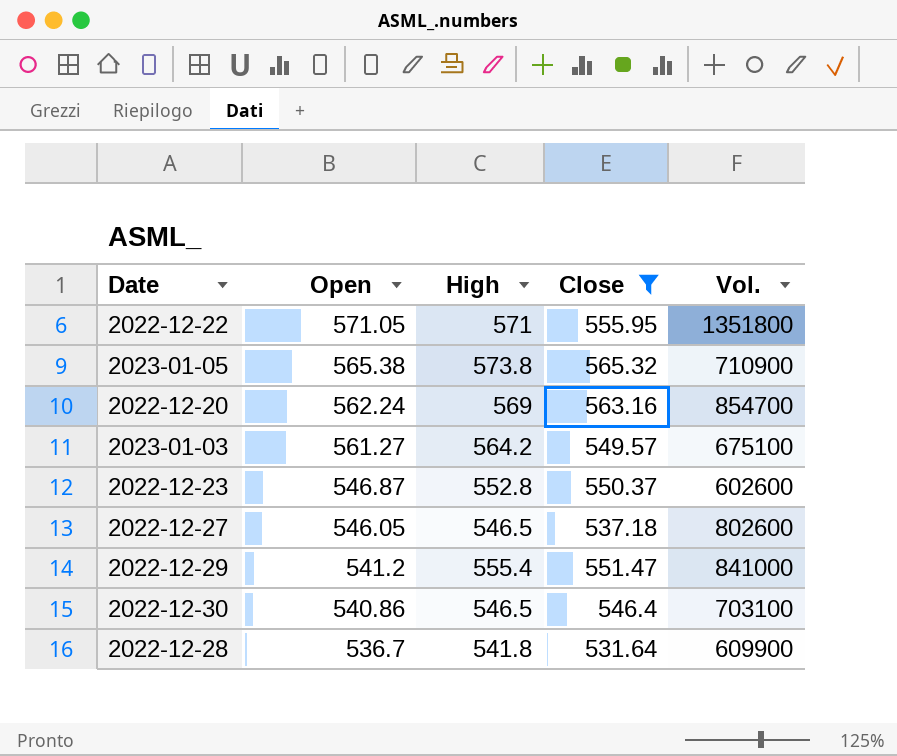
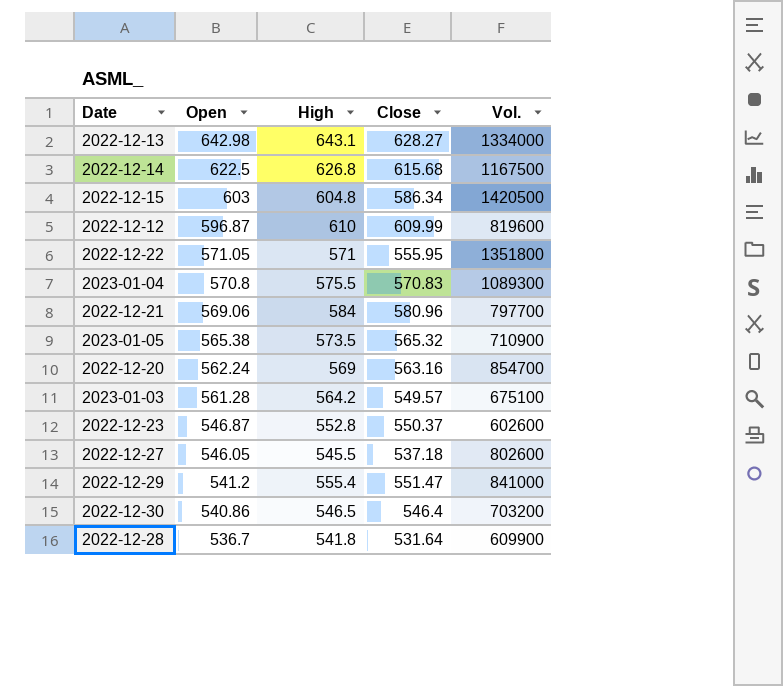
filter: Close <= 565.32 -> none
2023-01-05 | High: 573.8 -> 573.5
2023-01-03 | Open: 561.27 -> 561.28
2022-12-27 | High: 546.5 -> 545.5
2022-12-30 | Vol.: 703100 -> 703200

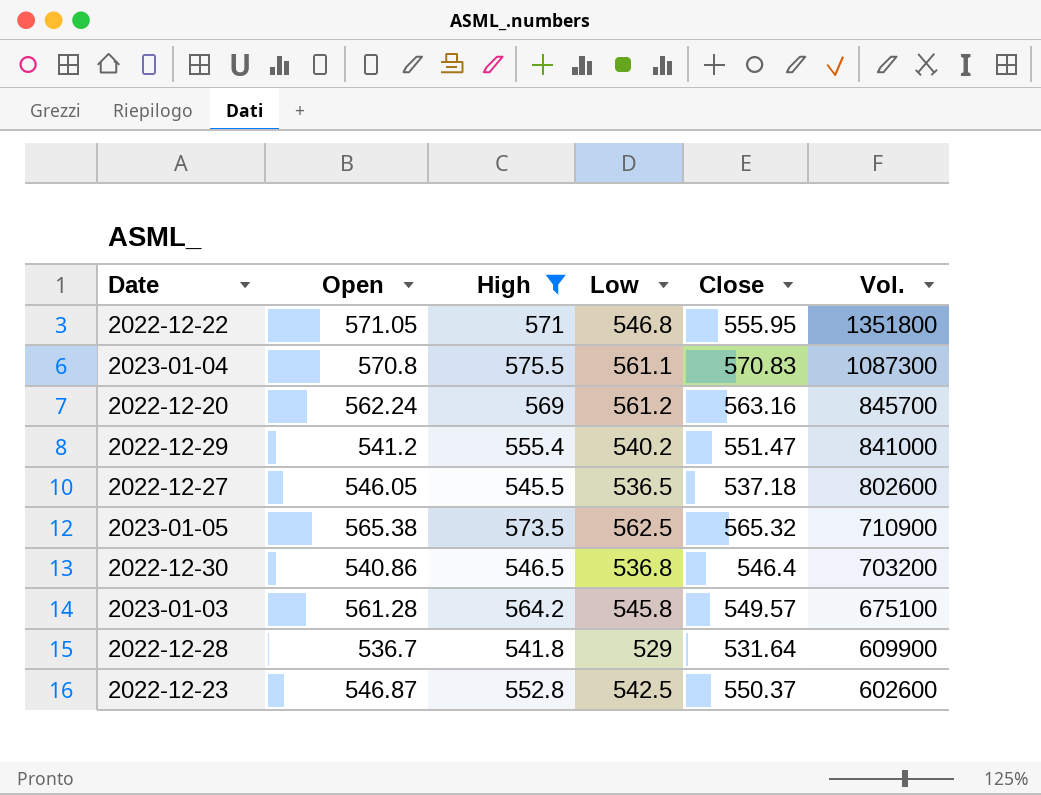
filter: none -> High <= 575.5
row order: Open descending -> Vol. descending
column Low | position: none -> 4
2023-01-04 | Vol.: 1089300 -> 1087300
2022-12-20 | Vol.: 854700 -> 845700

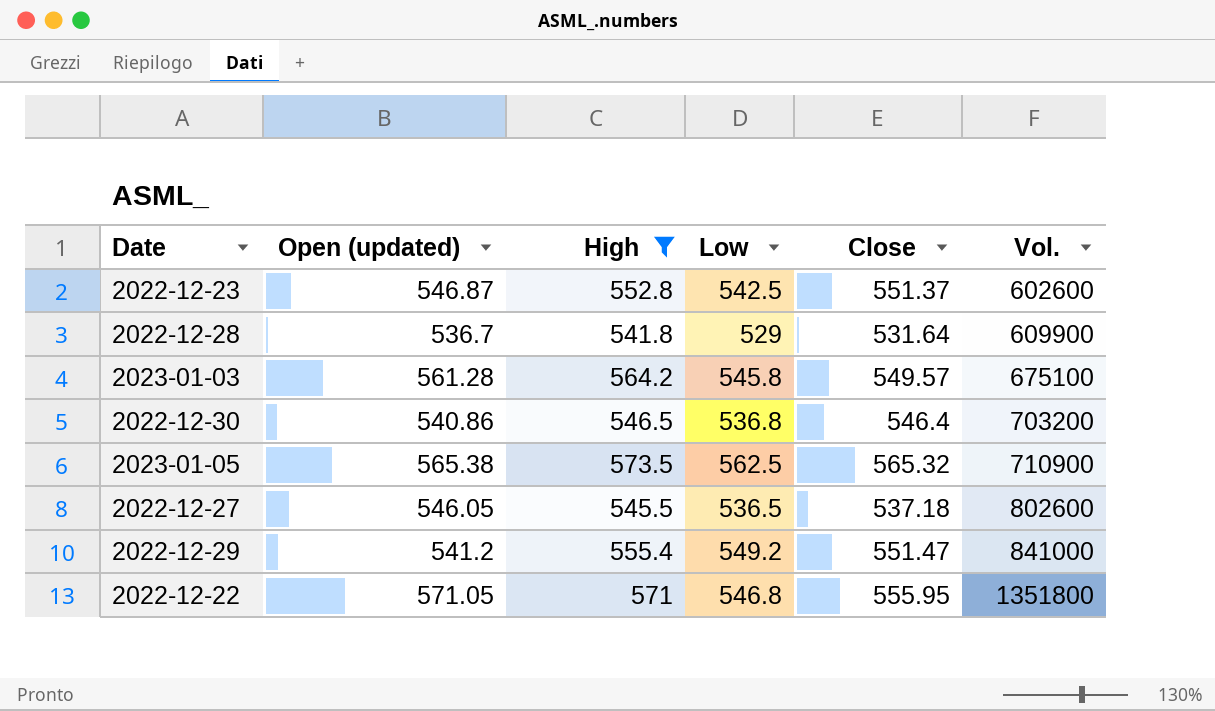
row order: Vol. descending -> Vol. ascending
column name: Open -> Open (updated)
row 2023-01-04: 570.8 | 575.5 | 561.1 | 570.83 | 1087300 -> none
row 2022-12-20: 562.24 | 569 | 561.2 | 563.16 | 845700 -> none
2022-12-23 | Close: 550.37 -> 551.37
2022-12-29 | Low: 540.2 -> 549.2

